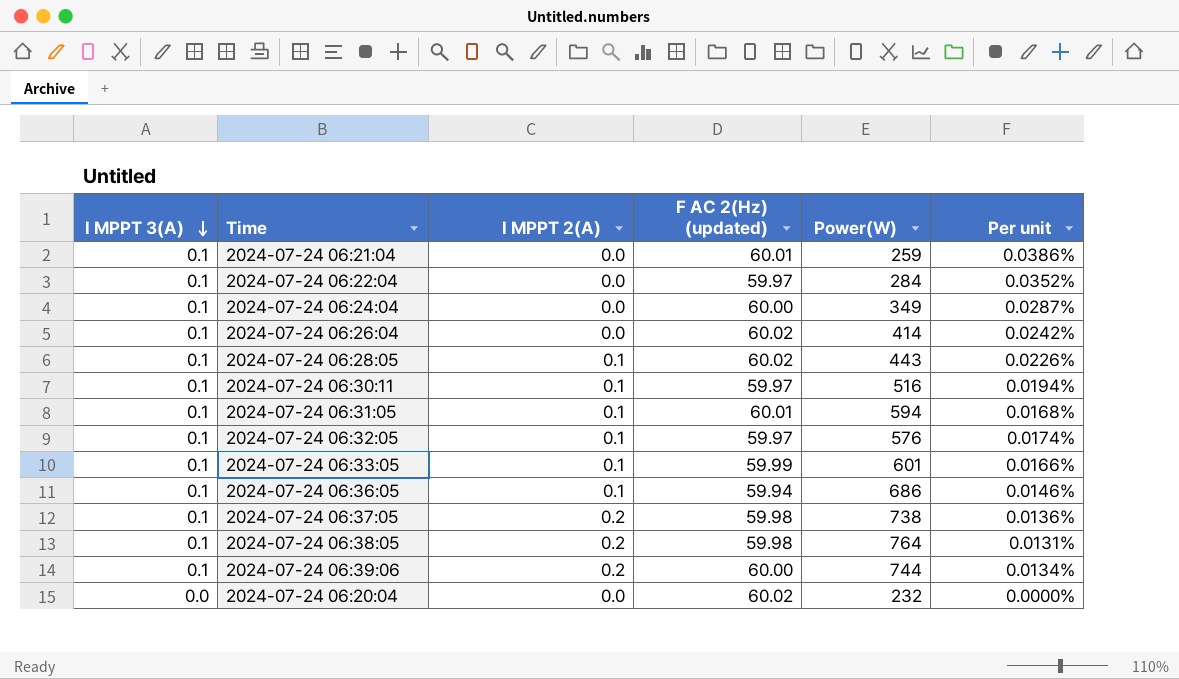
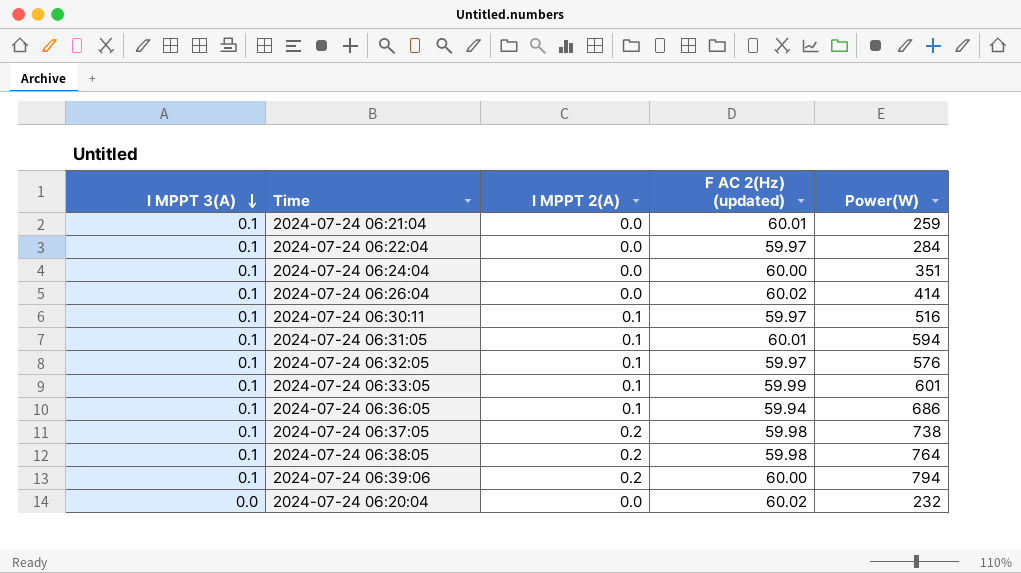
column Per unit | formula: [I MPPT 3(A)] / [Power(W)] -> none
row 2024-07-24 06:28:05: 0.1 | 0.1 | 60.02 | 443 | 0.0226% -> none
2024-07-24 06:24:04 | Power(W): 349 -> 351
2024-07-24 06:39:06 | Power(W): 744 -> 794

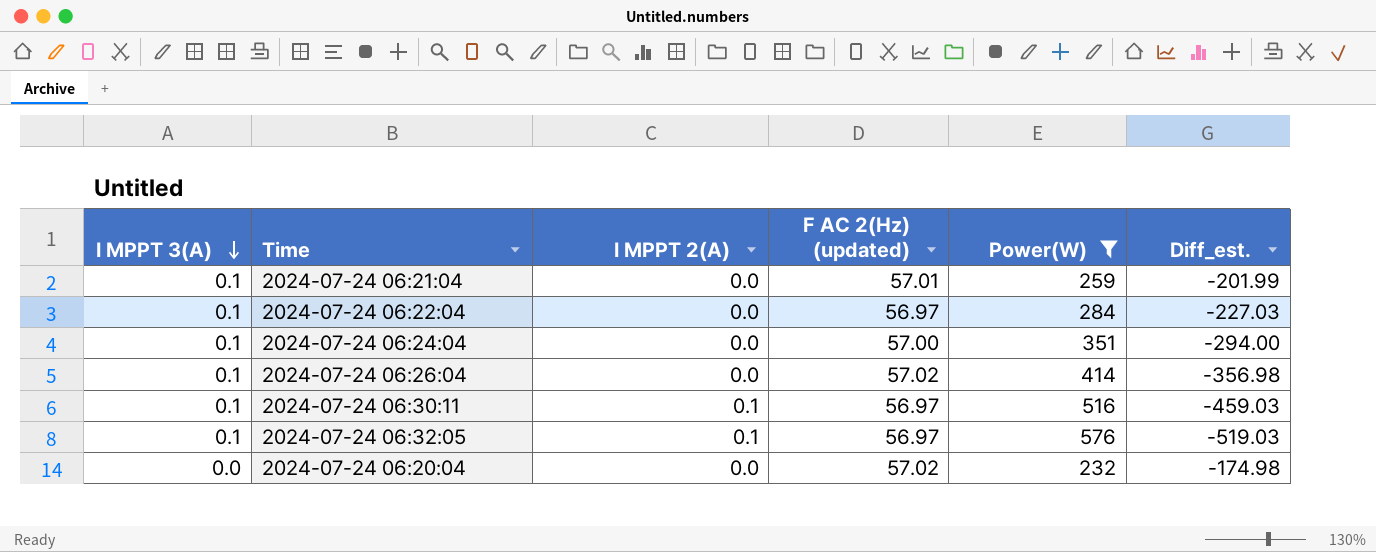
filter: none -> Power(W) <= 576
column Diff_est. | formula: none -> [F AC 2(Hz) (updated)] - [Power(W)]
2024-07-24 06:21:04 | F AC 2(Hz) (updated): 60.01 -> 57.01
2024-07-24 06:22:04 | F AC 2(Hz) (updated): 59.97 -> 56.97
2024-07-24 06:24:04 | F AC 2(Hz) (updated): 60.00 -> 57.00
2024-07-24 06:26:04 | F AC 2(Hz) (updated): 60.02 -> 57.02
2024-07-24 06:30:11 | F AC 2(Hz) (updated): 59.97 -> 56.97
2024-07-24 06:32:05 | F AC 2(Hz) (updated): 59.97 -> 56.97
2024-07-24 06:20:04 | F AC 2(Hz) (updated): 60.02 -> 57.02

